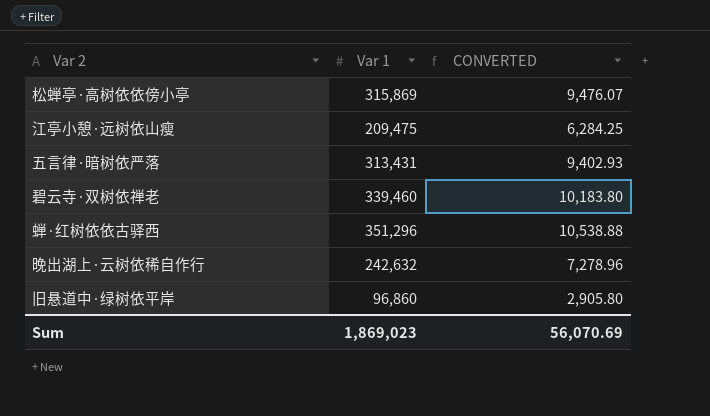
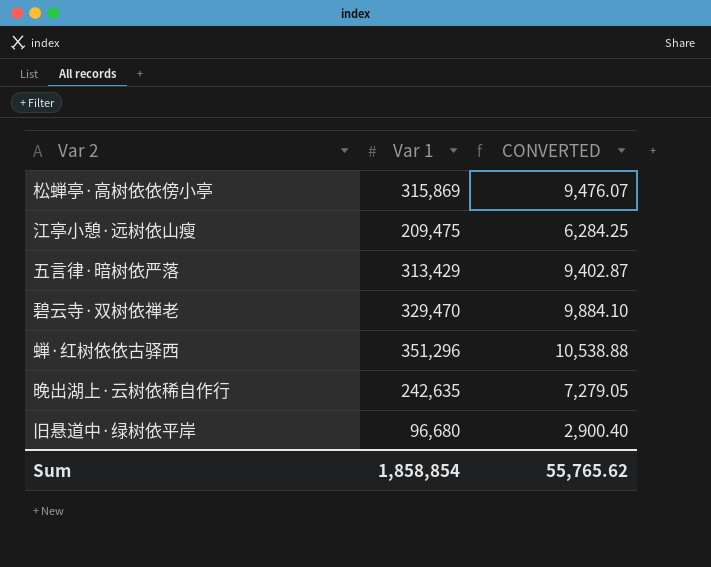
五言律·暗树依严落 | Var 1: 313,431 -> 313,429
五言律·暗树依严落 | CONVERTED: 9,402.93 -> 9,402.87
碧云寺·双树依禅老 | Var 1: 339,460 -> 329,470
碧云寺·双树依禅老 | CONVERTED: 10,183.80 -> 9,884.10
晚出湖上·云树依稀自作行 | Var 1: 242,632 -> 242,635
晚出湖上·云树依稀自作行 | CONVERTED: 7,278.96 -> 7,279.05
旧悬道中·绿树依平岸 | Var 1: 96,860 -> 96,680
旧悬道中·绿树依平岸 | CONVERTED: 2,905.80 -> 2,900.40
Sum | Var 1: 1,869,023 -> 1,858,854
Sum | CONVERTED: 56,070.69 -> 55,765.62

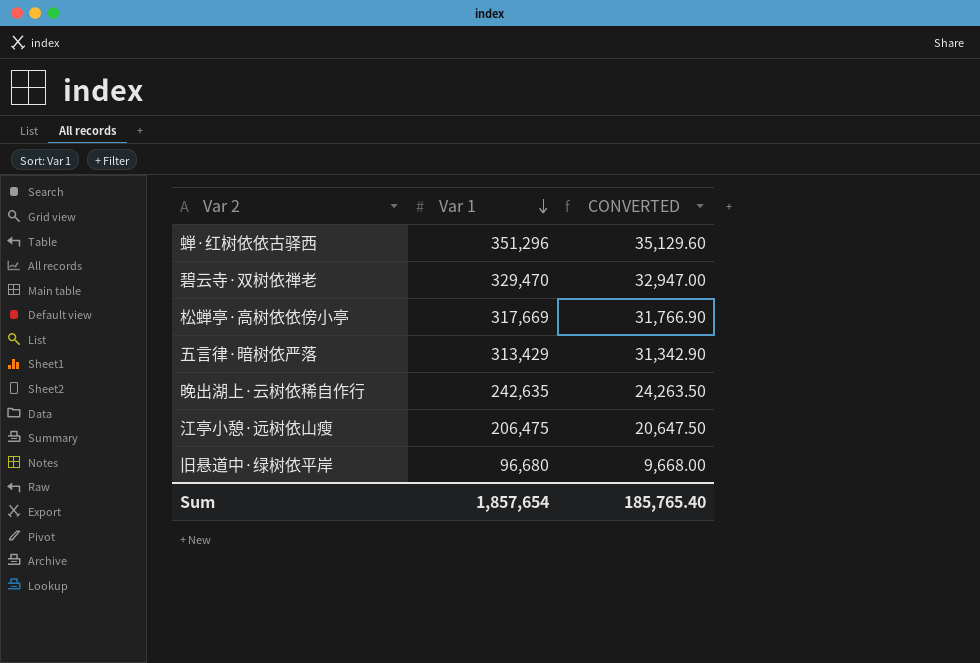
row order: none -> Var 1 descending
column CONVERTED | formula: [Var 1] * 0.03 -> [Var 1] * 0.1
松蝉亭·高树依依傍小亭 | Var 1: 315,869 -> 317,669
江亭小憩·远树依山瘦 | Var 1: 209,475 -> 206,475
Sum | Var 1: 1,858,854 -> 1,857,654
Sum | CONVERTED: 55,765.62 -> 185,765.40

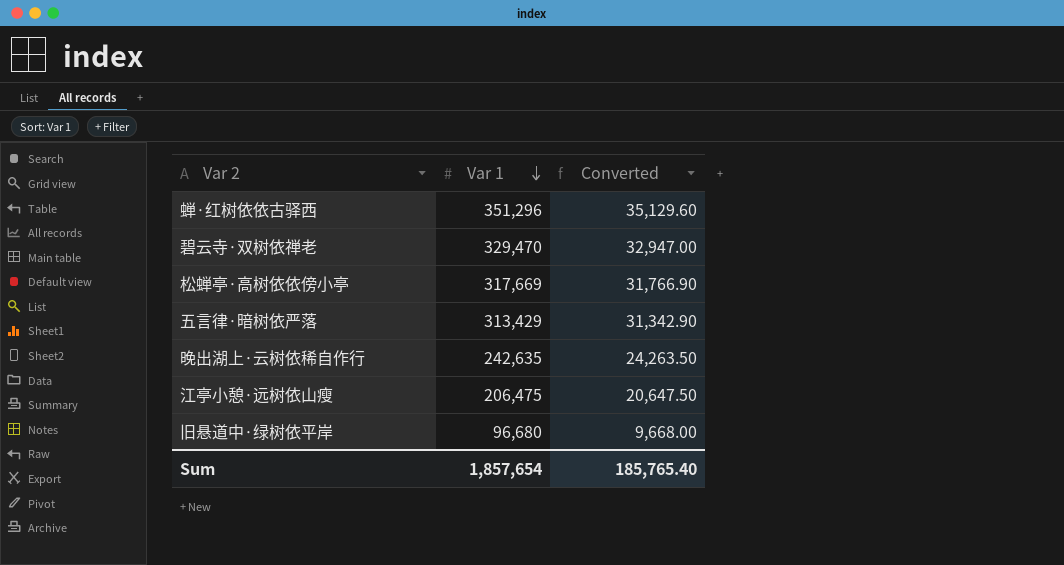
column name: CONVERTED -> Converted

